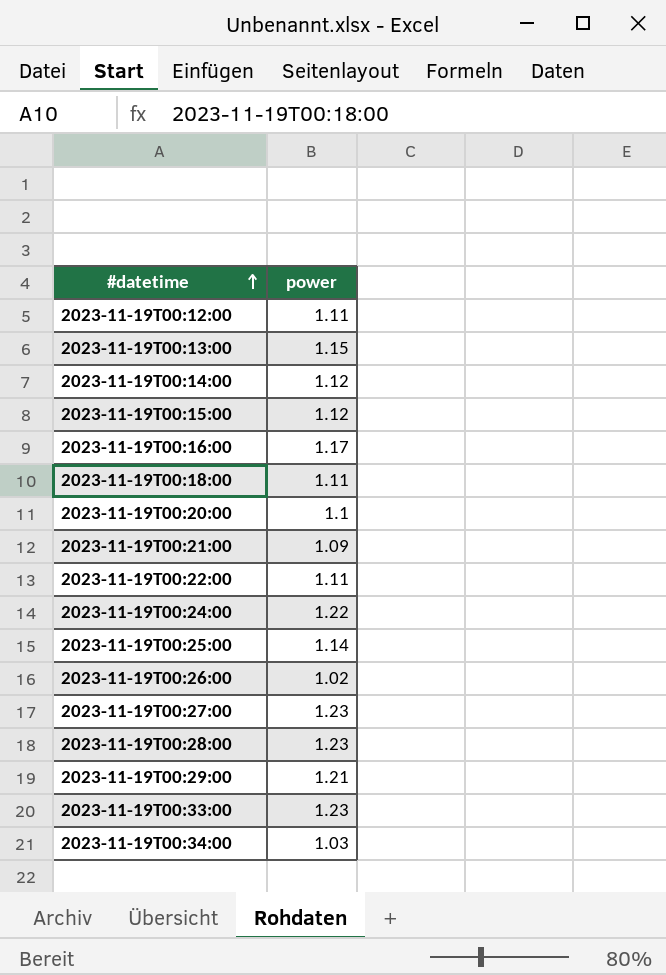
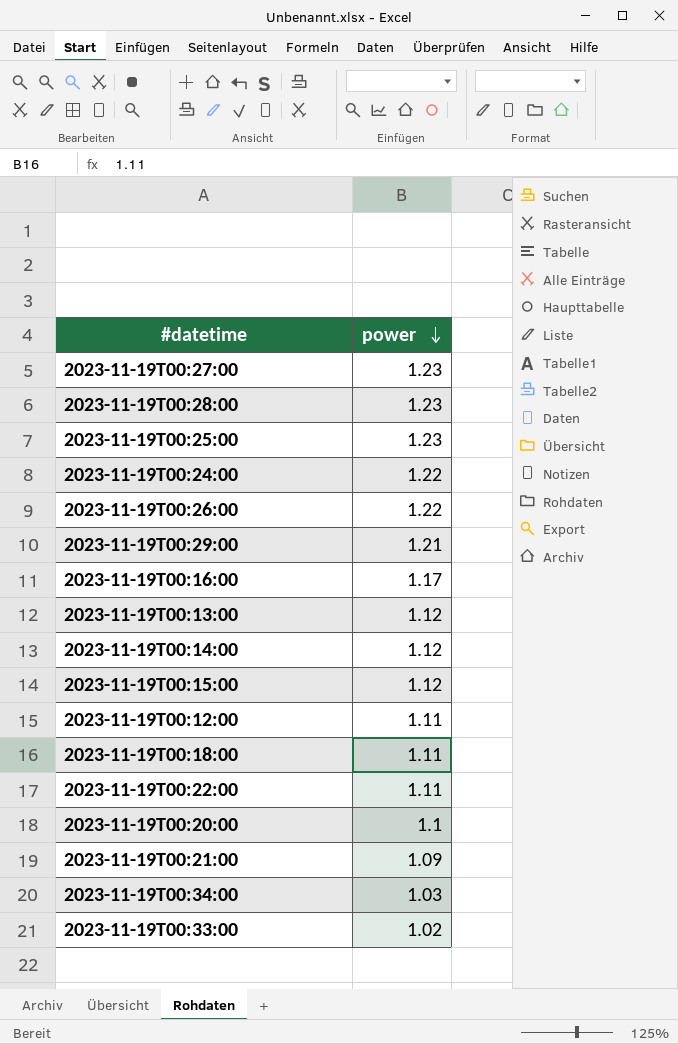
row order: #datetime ascending -> power descending
2023-11-19T00:25:00 | power: 1.14 -> 1.23
2023-11-19T00:26:00 | power: 1.02 -> 1.22
2023-11-19T00:13:00 | power: 1.15 -> 1.12
2023-11-19T00:33:00 | power: 1.23 -> 1.02

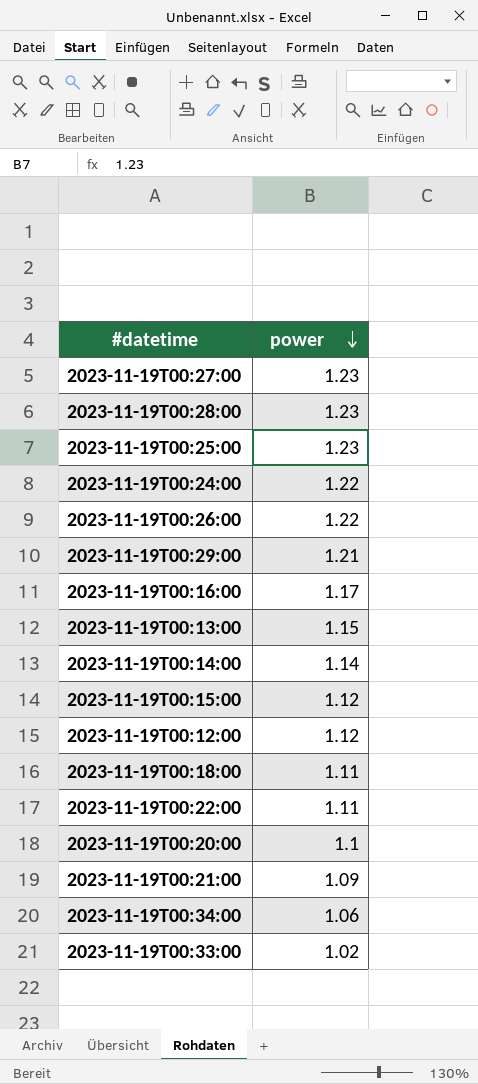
2023-11-19T00:13:00 | power: 1.12 -> 1.15
2023-11-19T00:14:00 | power: 1.12 -> 1.14
2023-11-19T00:12:00 | power: 1.11 -> 1.12
2023-11-19T00:34:00 | power: 1.03 -> 1.06

